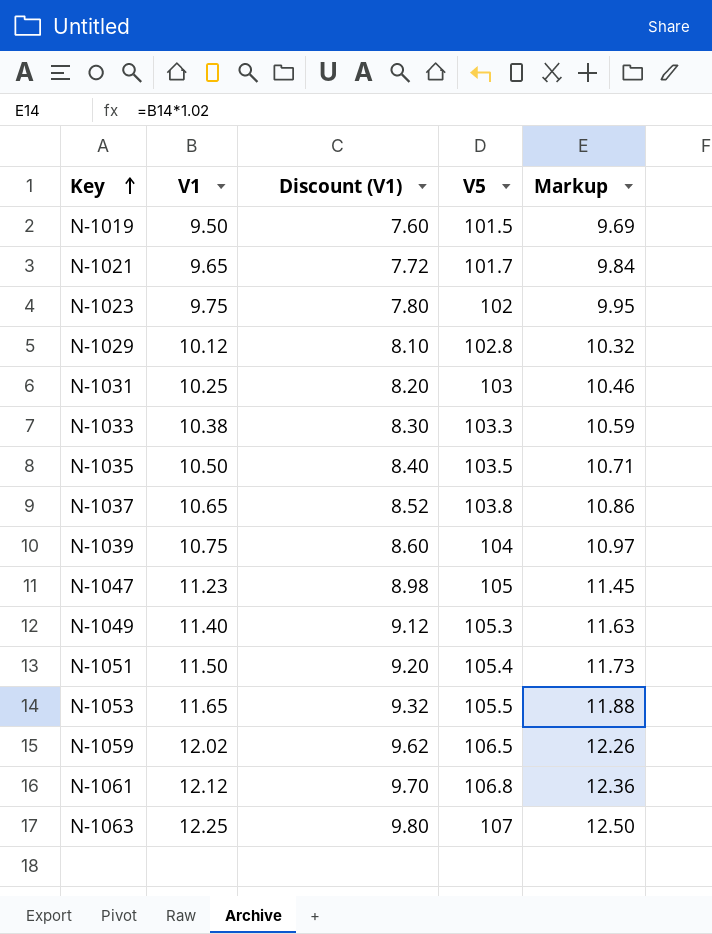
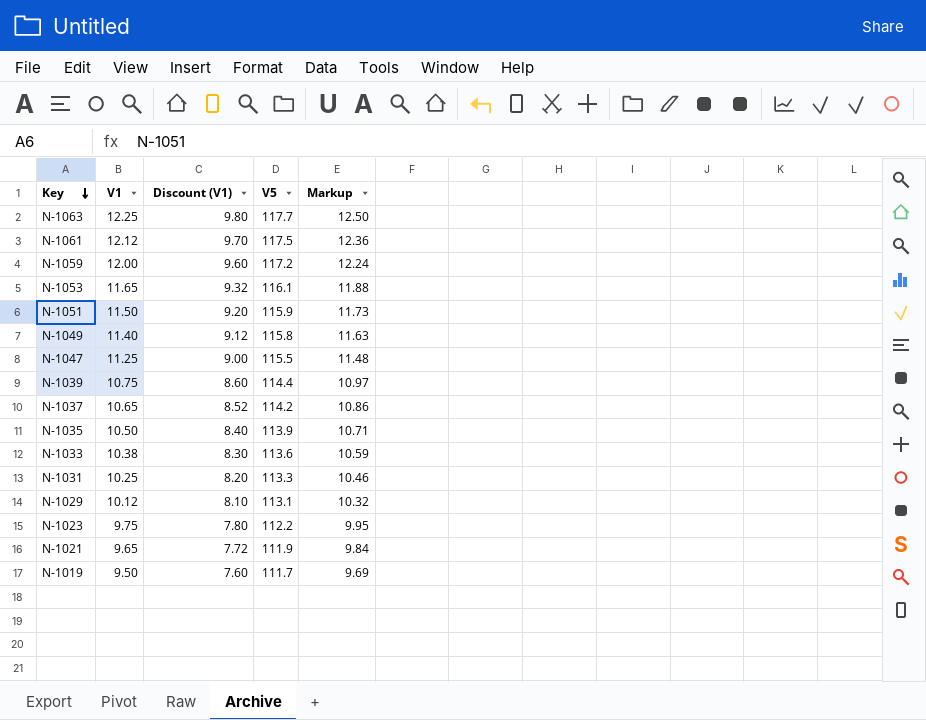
row order: Key ascending -> Key descending
N-1063 | V5: 107 -> 117.7
N-1061 | V5: 106.8 -> 117.5
N-1059 | V1: 12.02 -> 12.00
N-1059 | Discount (V1): 9.62 -> 9.60
N-1059 | V5: 106.5 -> 117.2
N-1059 | Markup: 12.26 -> 12.24
N-1053 | V5: 105.5 -> 116.1
N-1051 | V5: 105.4 -> 115.9
N-1049 | V5: 105.3 -> 115.8
N-1047 | V1: 11.23 -> 11.25
N-1047 | Discount (V1): 8.98 -> 9.00
N-1047 | V5: 105 -> 115.5
N-1047 | Markup: 11.45 -> 11.48
N-1039 | V5: 104 -> 114.4
N-1037 | V5: 103.8 -> 114.2
N-1035 | V5: 103.5 -> 113.9
N-1033 | V5: 103.3 -> 113.6
N-1031 | V5: 103 -> 113.3
N-1029 | V5: 102.8 -> 113.1
N-1023 | V5: 102 -> 112.2
N-1021 | V5: 101.7 -> 111.9
N-1019 | V5: 101.5 -> 111.7

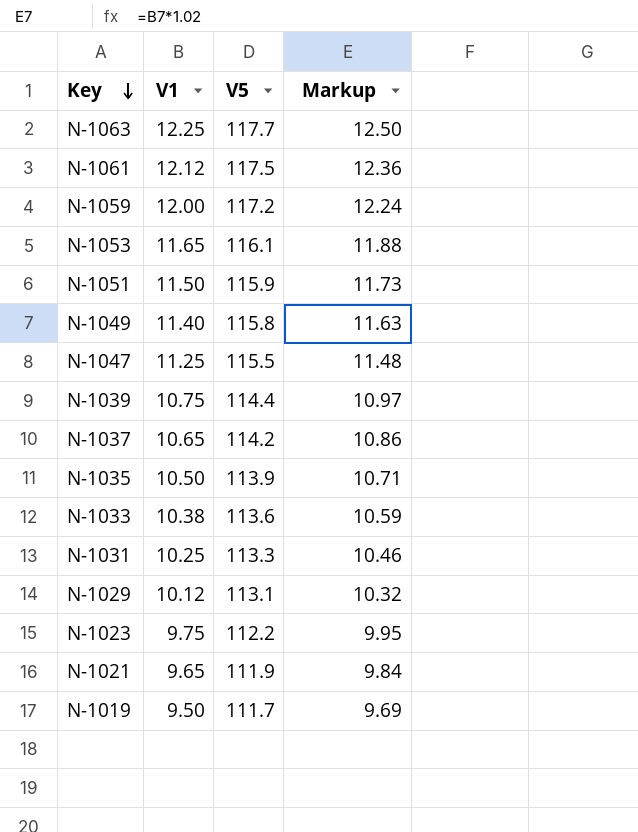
column Discount (V1) | formula: [V1] * 0.8 -> none

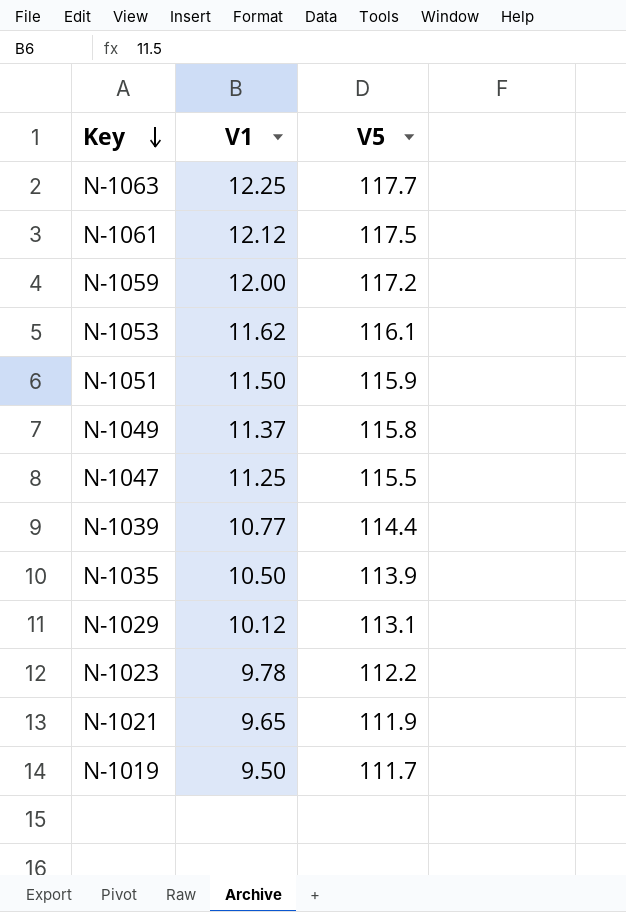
column Markup | formula: [V1] * 1.02 -> none
row N-1037: 10.65 | 114.2 | 10.86 -> none
row N-1033: 10.38 | 113.6 | 10.59 -> none
row N-1031: 10.25 | 113.3 | 10.46 -> none
N-1053 | V1: 11.65 -> 11.62
N-1049 | V1: 11.40 -> 11.37
N-1039 | V1: 10.75 -> 10.77
N-1023 | V1: 9.75 -> 9.78

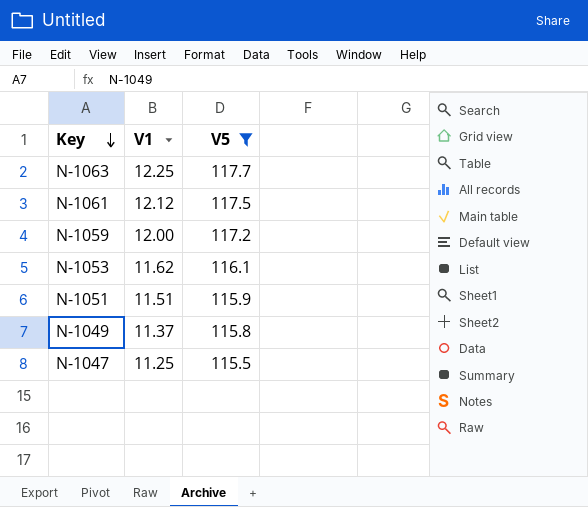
filter: none -> V5 >= 115.5
N-1051 | V1: 11.50 -> 11.51

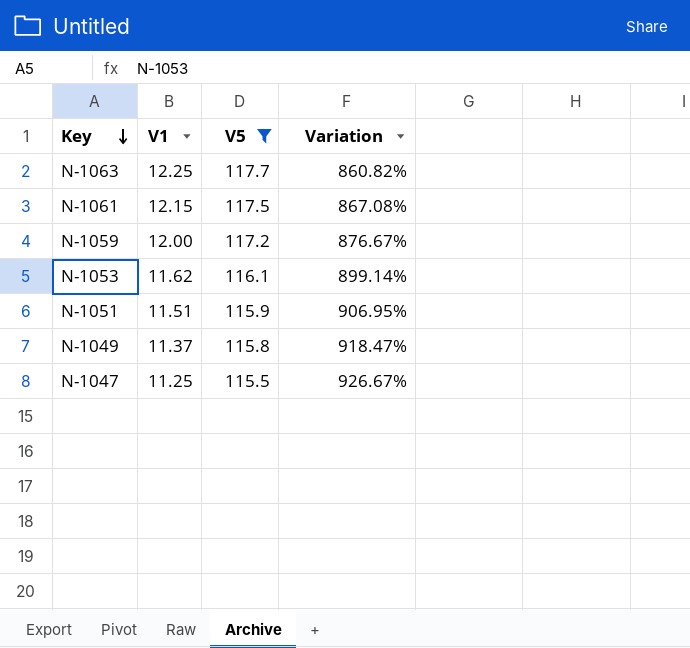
column Variation | formula: none -> ([V5] - [V1]) / [V1]
N-1061 | V1: 12.12 -> 12.15

